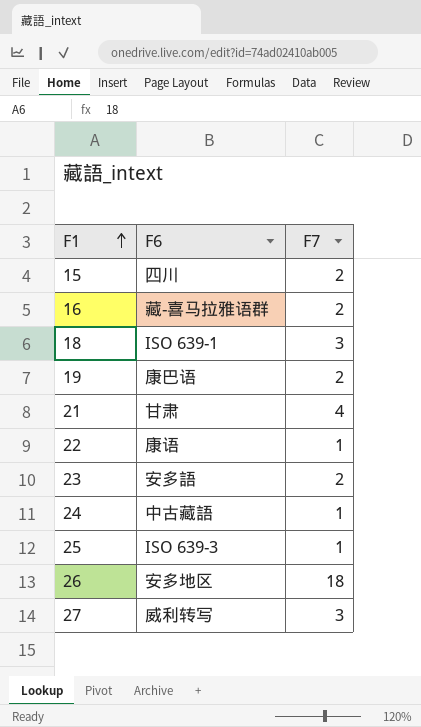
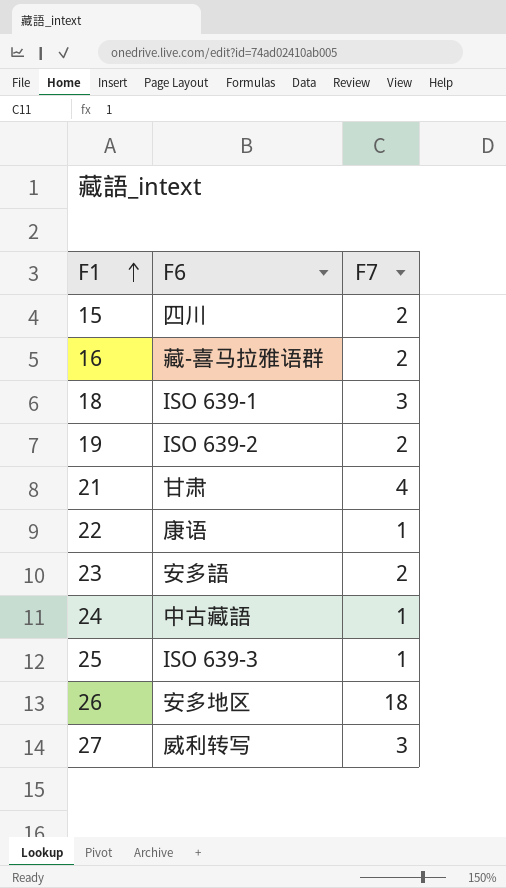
19 | F6: 康巴语 -> ISO 639-2

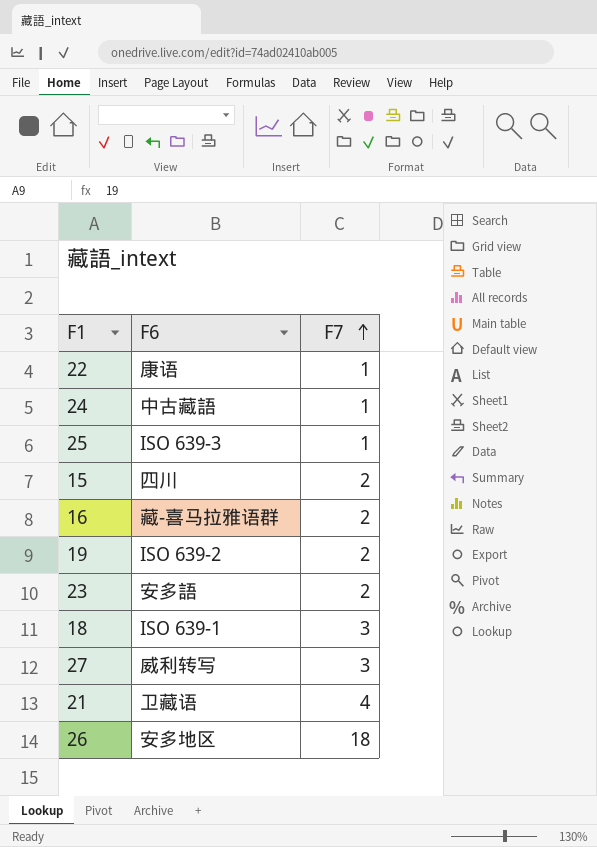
row order: F1 ascending -> F7 ascending
21 | F6: 甘肃 -> 卫藏语

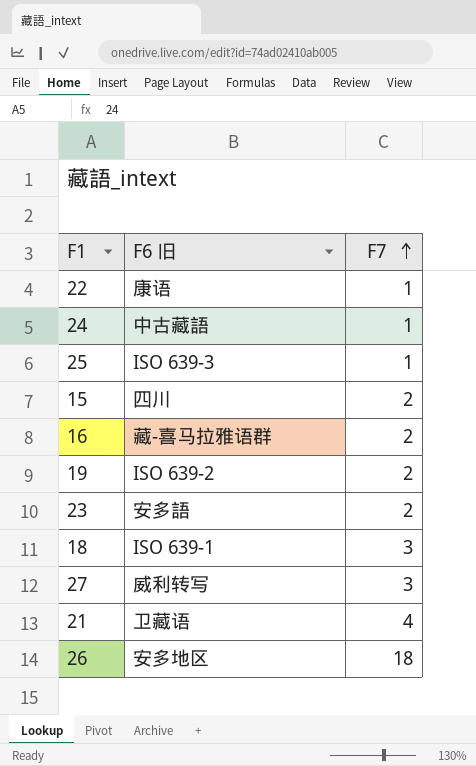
column name: F6 -> F6 旧

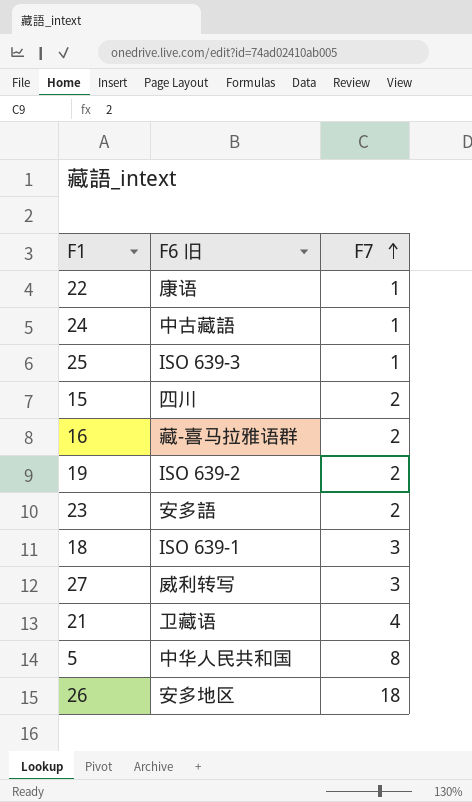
row 5: none -> 中华人民共和国 | 8

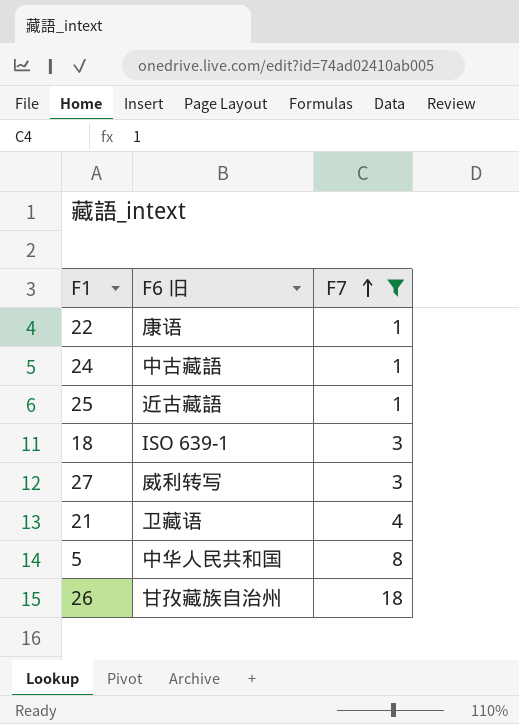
filter: none -> F7 != 2
25 | F6 旧: ISO 639-3 -> 近古藏語
26 | F6 旧: 安多地区 -> 甘孜藏族自治州

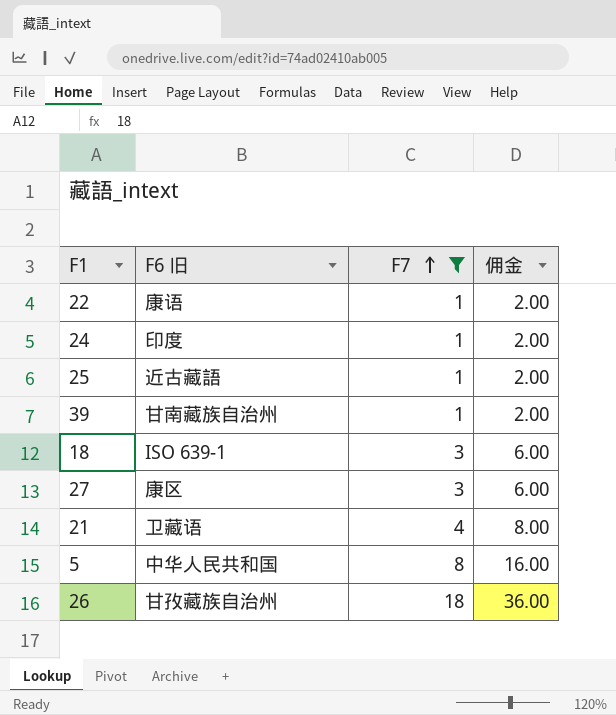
column 佣金 | formula: none -> [F7] * 2
24 | F6 旧: 中古藏語 -> 印度
row 39: none -> 甘南藏族自治州 | 1 | 2.00
27 | F6 旧: 威利转写 -> 康区

